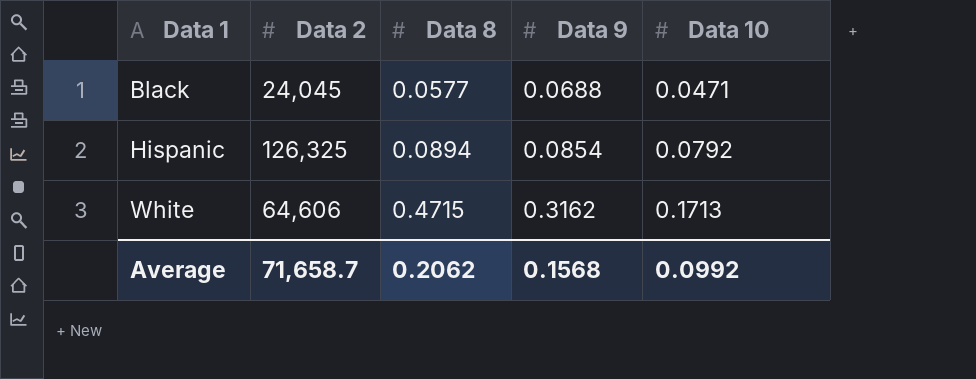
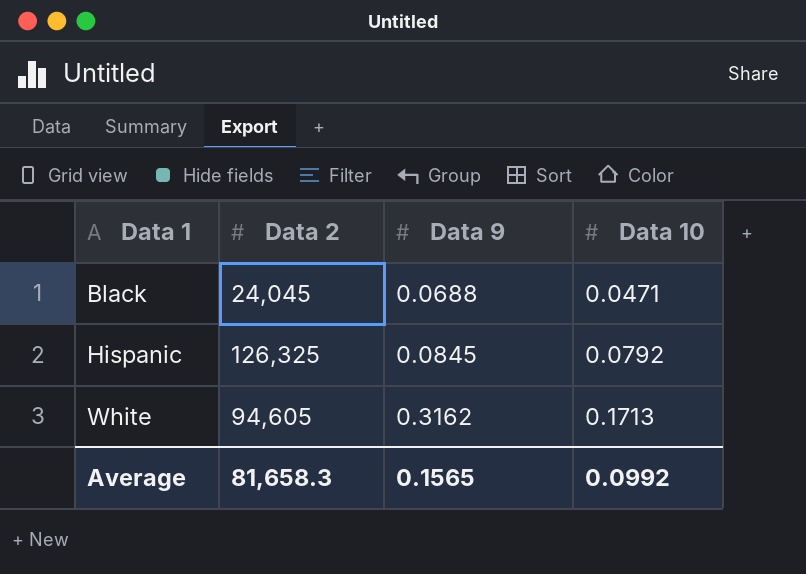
column Data 8 | position: 3 -> none
Hispanic | Data 9: 0.0854 -> 0.0845
White | Data 2: 64,606 -> 94,605
Average | Data 2: 71,658.7 -> 81,658.3
Average | Data 9: 0.1568 -> 0.1565

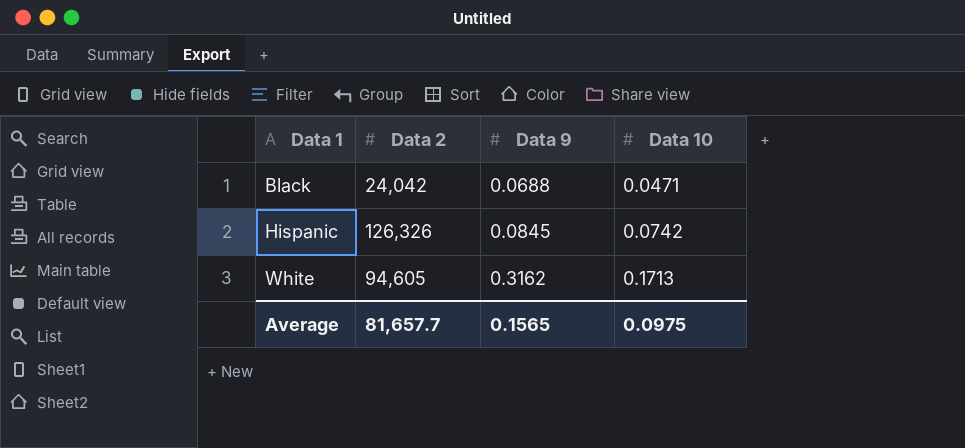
Black | Data 2: 24,045 -> 24,042
Hispanic | Data 2: 126,325 -> 126,326
Hispanic | Data 10: 0.0792 -> 0.0742
Average | Data 2: 81,658.3 -> 81,657.7
Average | Data 10: 0.0992 -> 0.0975

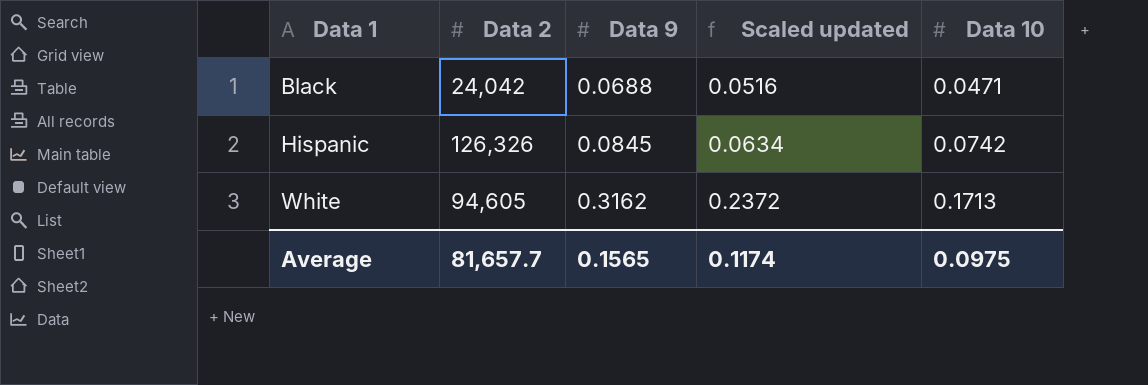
column Scaled updated | formula: none -> [Data 9] * 0.75

